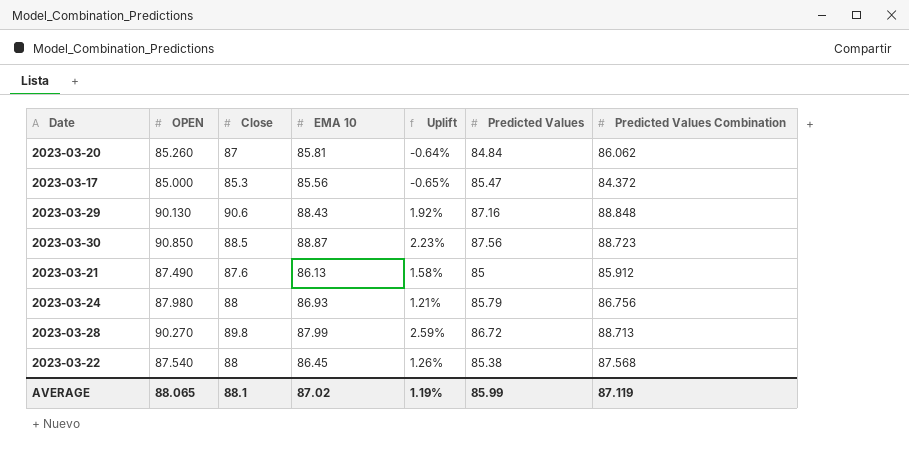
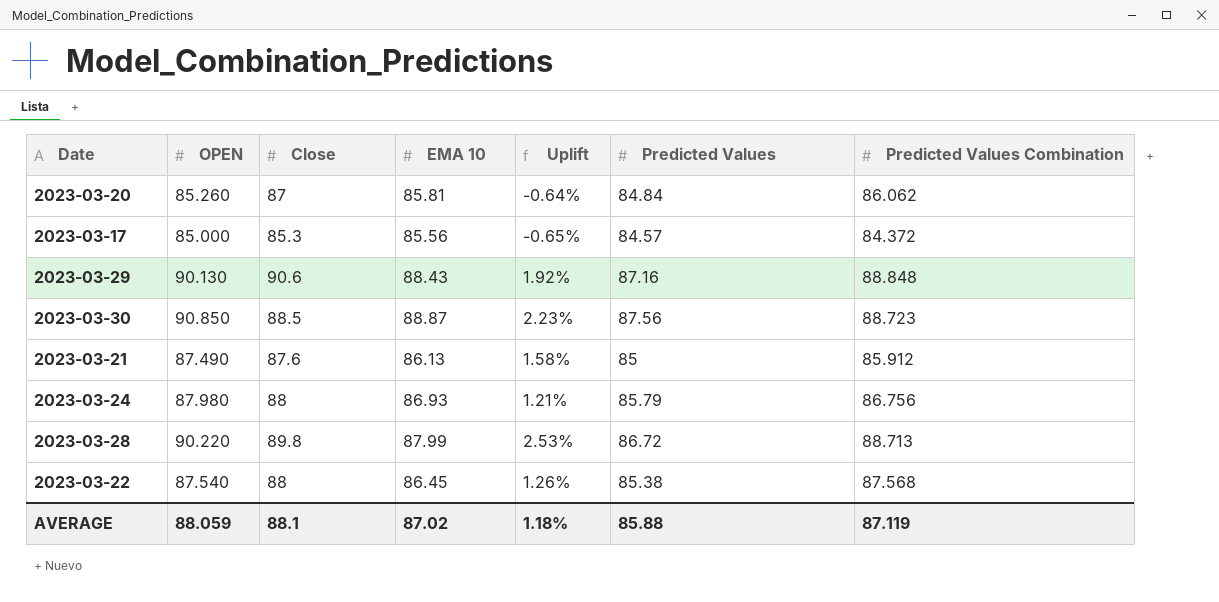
2023-03-17 | Predicted Values: 85.47 -> 84.57
2023-03-28 | OPEN: 90.270 -> 90.220
2023-03-28 | Uplift: 2.59% -> 2.53%
AVERAGE | OPEN: 88.065 -> 88.059
AVERAGE | Uplift: 1.19% -> 1.18%
AVERAGE | Predicted Values: 85.99 -> 85.88

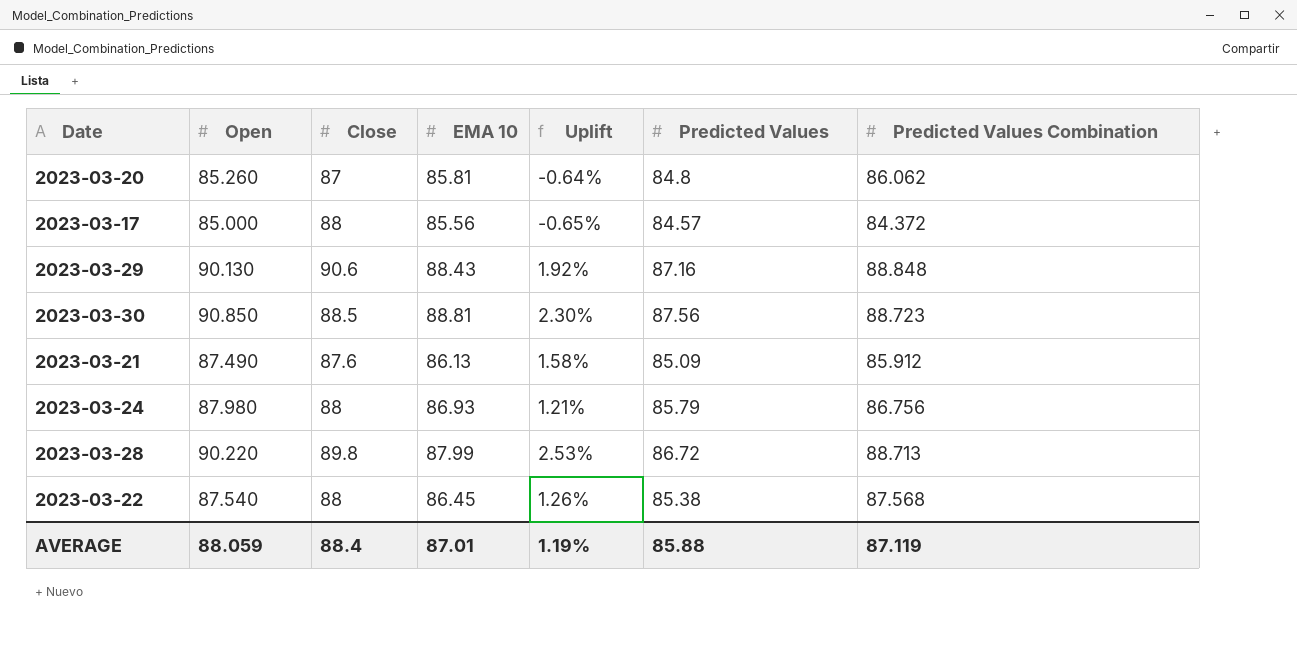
column name: OPEN -> Open
2023-03-20 | Predicted Values: 84.84 -> 84.8
2023-03-17 | Close: 85.3 -> 88
2023-03-30 | EMA 10: 88.87 -> 88.81
2023-03-30 | Uplift: 2.23% -> 2.30%
2023-03-21 | Predicted Values: 85 -> 85.09
AVERAGE | Close: 88.1 -> 88.4
AVERAGE | EMA 10: 87.02 -> 87.01
AVERAGE | Uplift: 1.18% -> 1.19%

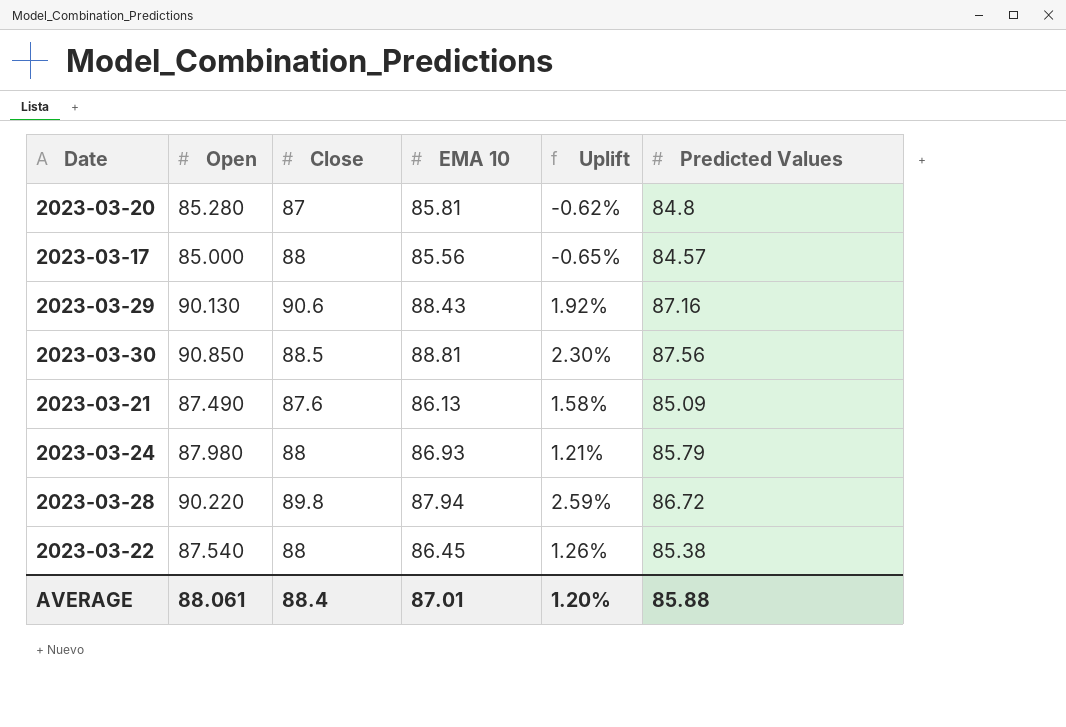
column Predicted Values Combination | position: 7 -> none
2023-03-20 | Open: 85.260 -> 85.280
2023-03-20 | Uplift: -0.64% -> -0.62%
2023-03-28 | EMA 10: 87.99 -> 87.94
2023-03-28 | Uplift: 2.53% -> 2.59%
AVERAGE | Open: 88.059 -> 88.061
AVERAGE | Uplift: 1.19% -> 1.20%

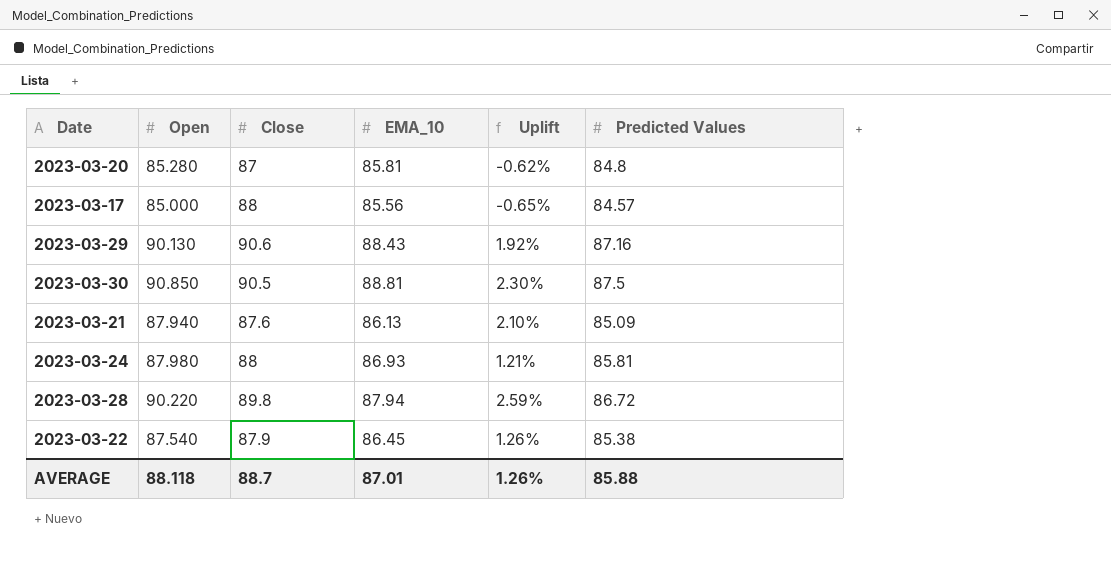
column name: EMA 10 -> EMA_10
2023-03-30 | Close: 88.5 -> 90.5
2023-03-30 | Predicted Values: 87.56 -> 87.5
2023-03-21 | Open: 87.490 -> 87.940
2023-03-21 | Uplift: 1.58% -> 2.10%
2023-03-24 | Predicted Values: 85.79 -> 85.81
2023-03-22 | Close: 88 -> 87.9
AVERAGE | Open: 88.061 -> 88.118
AVERAGE | Close: 88.4 -> 88.7
AVERAGE | Uplift: 1.20% -> 1.26%

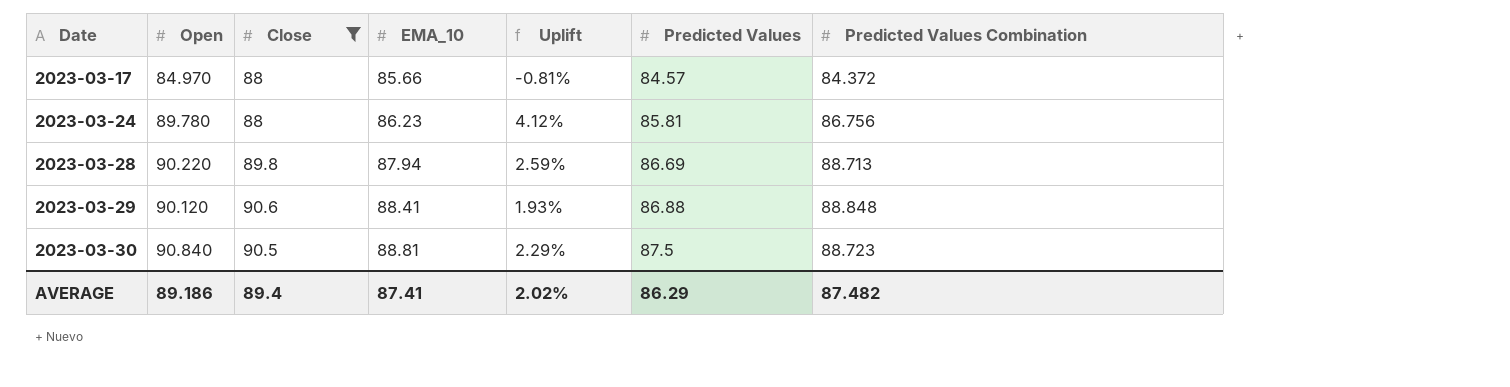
filter: none -> Close >= 88
row order: none -> Date ascending
column Predicted Values Combination | position: none -> 7
2023-03-17 | Open: 85.000 -> 84.970
2023-03-17 | EMA_10: 85.56 -> 85.66
2023-03-17 | Uplift: -0.65% -> -0.81%
2023-03-24 | Open: 87.980 -> 89.780
2023-03-24 | EMA_10: 86.93 -> 86.23
2023-03-24 | Uplift: 1.21% -> 4.12%
2023-03-28 | Predicted Values: 86.72 -> 86.69
2023-03-29 | Open: 90.130 -> 90.120
2023-03-29 | EMA_10: 88.43 -> 88.41
2023-03-29 | Uplift: 1.92% -> 1.93%
2023-03-29 | Predicted Values: 87.16 -> 86.88
2023-03-30 | Open: 90.850 -> 90.840
2023-03-30 | Uplift: 2.30% -> 2.29%
AVERAGE | Open: 88.118 -> 89.186
AVERAGE | Close: 88.7 -> 89.4
AVERAGE | EMA_10: 87.01 -> 87.41
AVERAGE | Uplift: 1.26% -> 2.02%
AVERAGE | Predicted Values: 85.88 -> 86.29

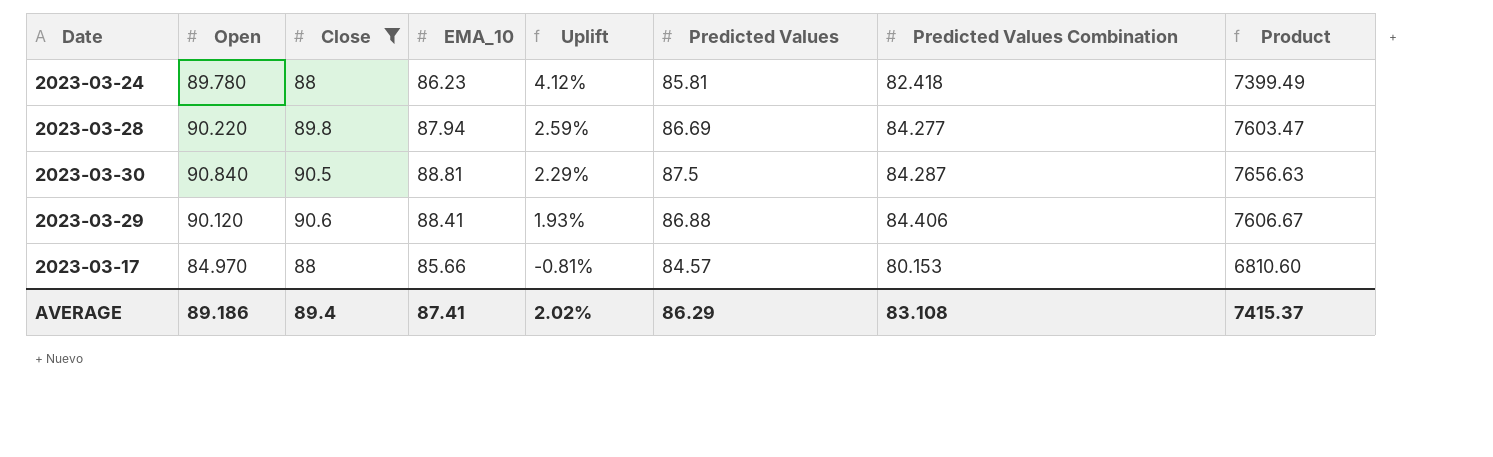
row order: Date ascending -> Uplift descending
column Product | formula: none -> [Open] * [Predicted Values Combination]
2023-03-24 | Predicted Values Combination: 86.756 -> 82.418
2023-03-28 | Predicted Values Combination: 88.713 -> 84.277
2023-03-30 | Predicted Values Combination: 88.723 -> 84.287
2023-03-29 | Predicted Values Combination: 88.848 -> 84.406
2023-03-17 | Predicted Values Combination: 84.372 -> 80.153
AVERAGE | Predicted Values Combination: 87.482 -> 83.108

